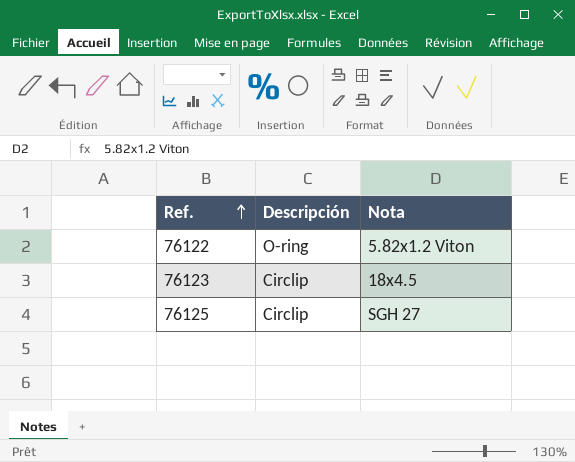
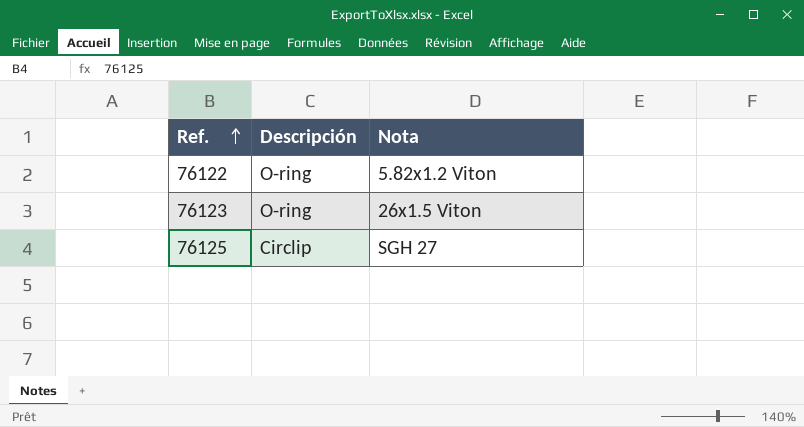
76123 | Descripción: Circlip -> O-ring
76123 | Nota: 18x4.5 -> 26x1.5 Viton

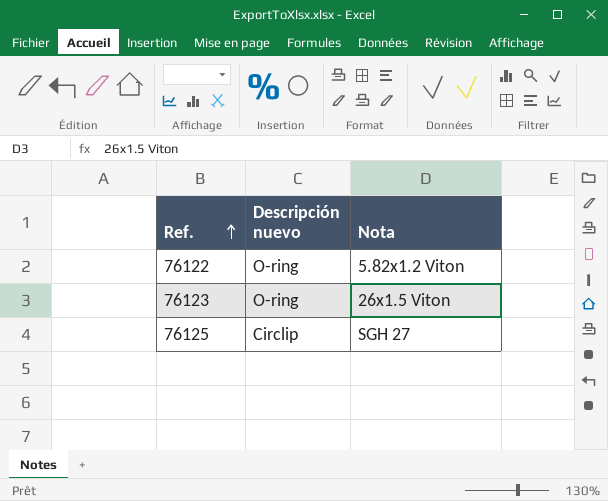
column name: Descripción -> Descripción nuevo

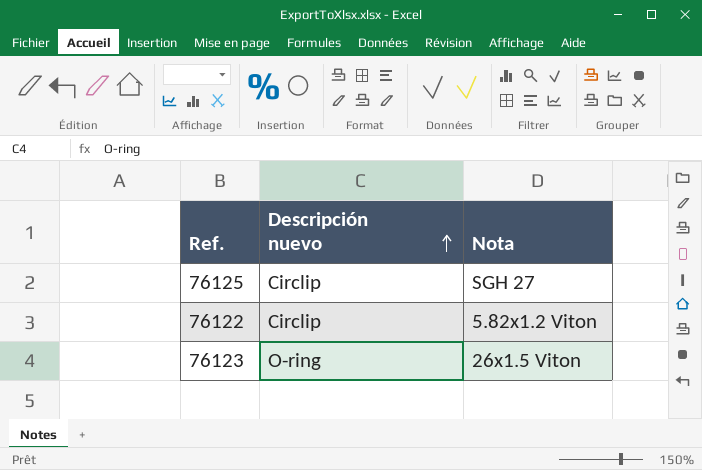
row order: Ref. ascending -> Descripción nuevo ascending
76122 | Descripción nuevo: O-ring -> Circlip

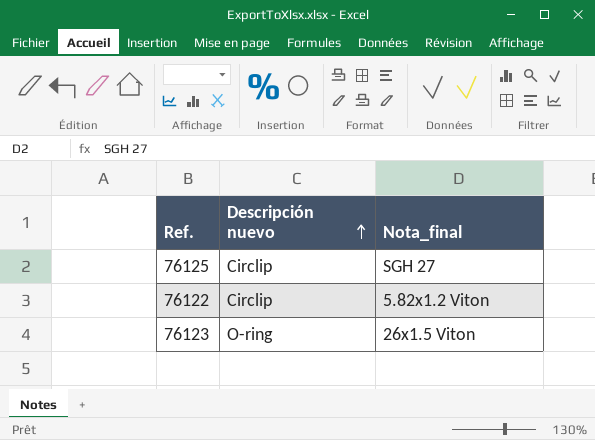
column name: Nota -> Nota_final

